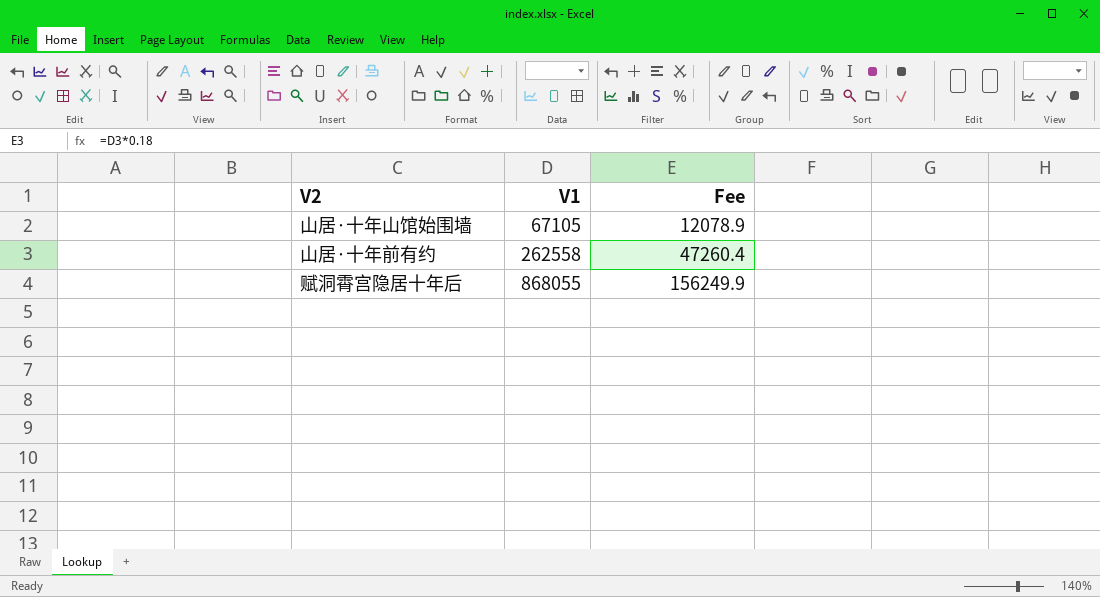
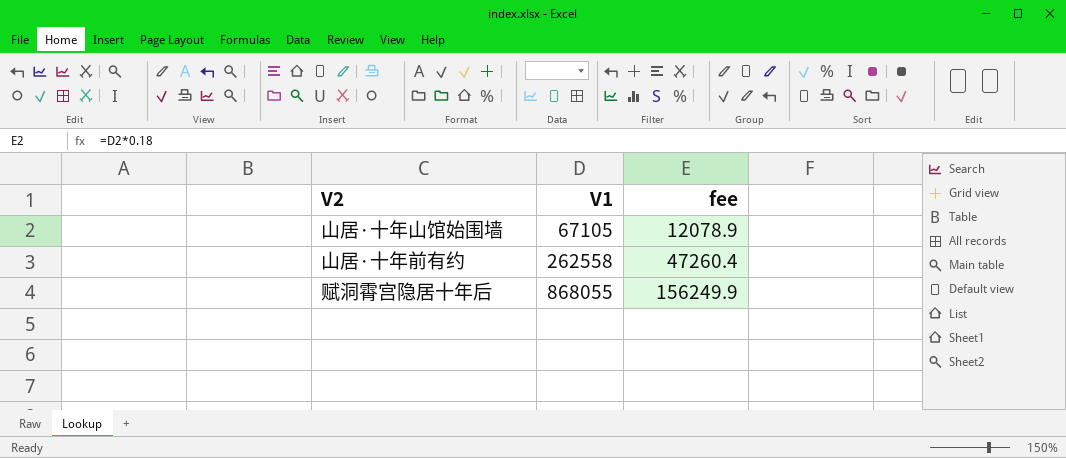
column name: Fee -> fee

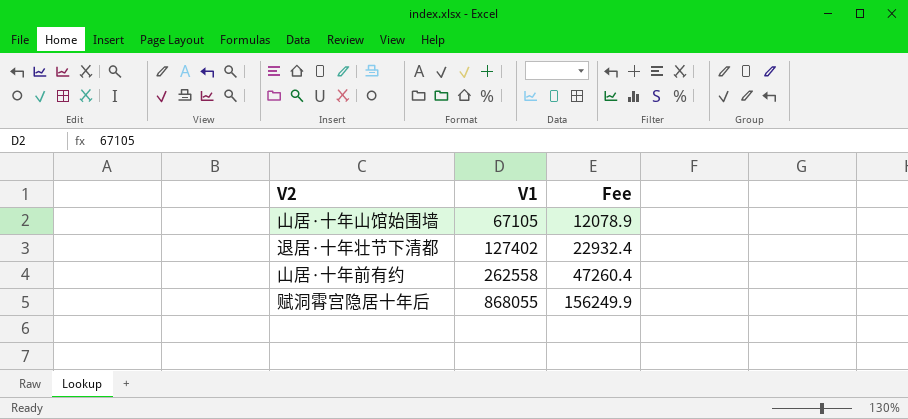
column name: fee -> Fee
row 退居·十年壮节下清都: none -> 127402 | 22932.4

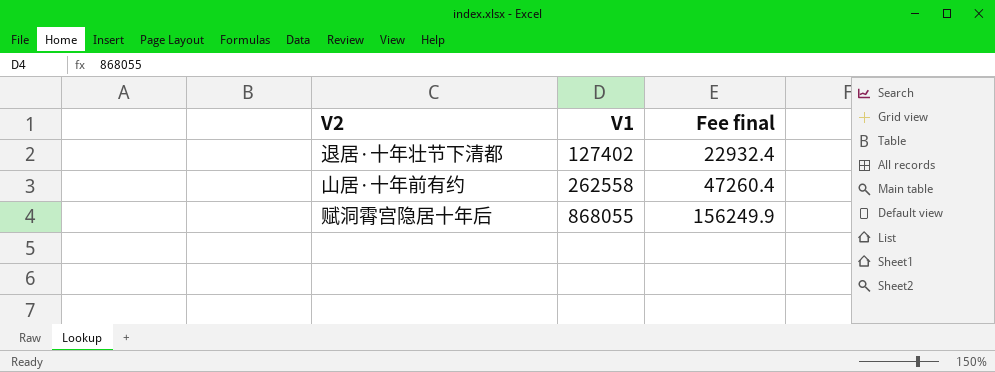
column name: Fee -> Fee final
row 山居·十年山馆始围墙: 67105 | 12078.9 -> none

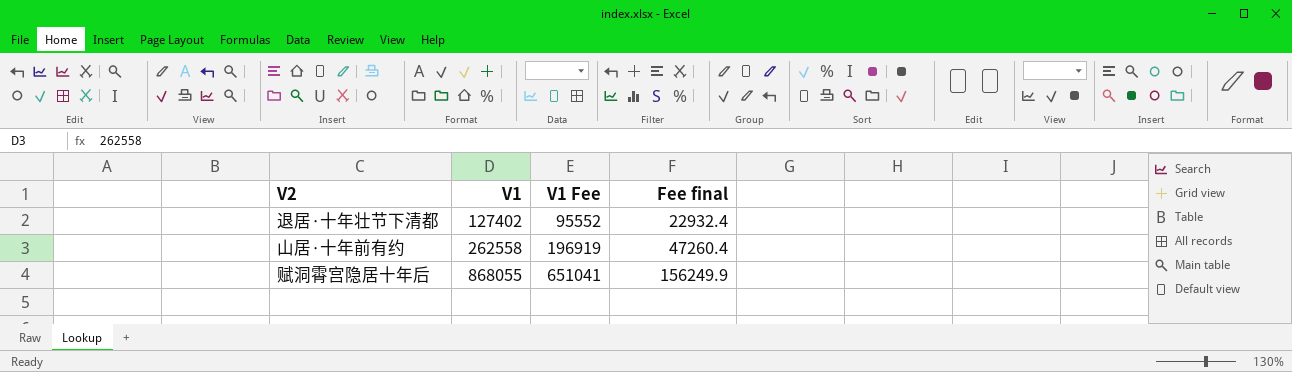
column V1 Fee | formula: none -> [V1] * 0.75

